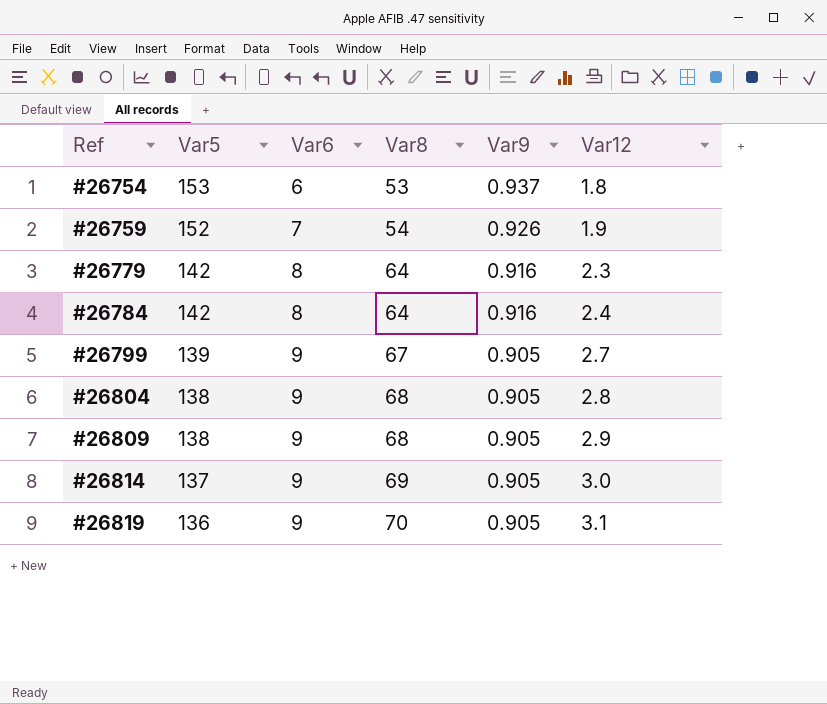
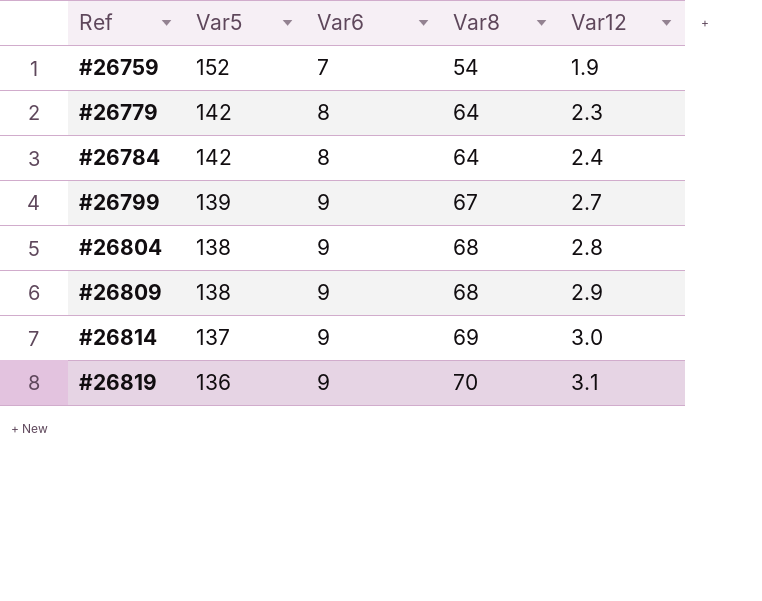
column Var9 | position: 5 -> none
row #26754: 153 | 6 | 53 | 0.937 | 1.8 -> none

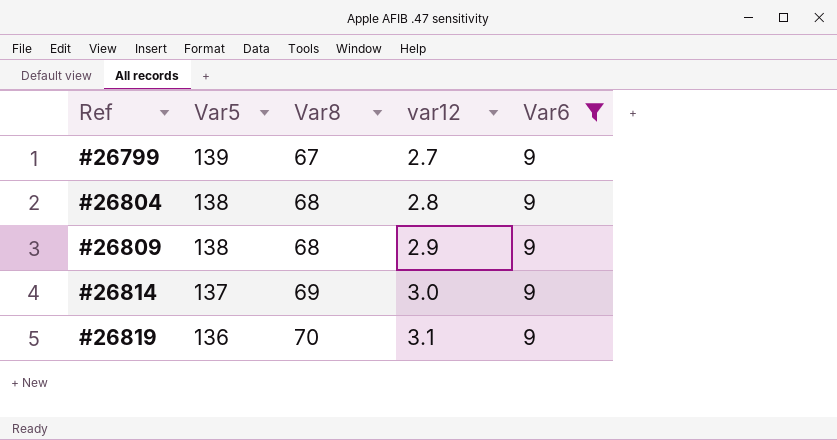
filter: none -> Var6 = 9
column name: Var12 -> var12
column Var6 | position: 3 -> 5

